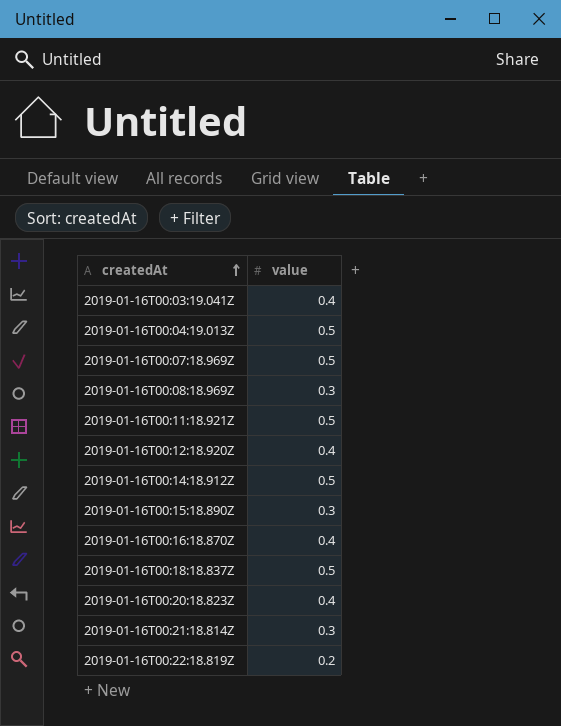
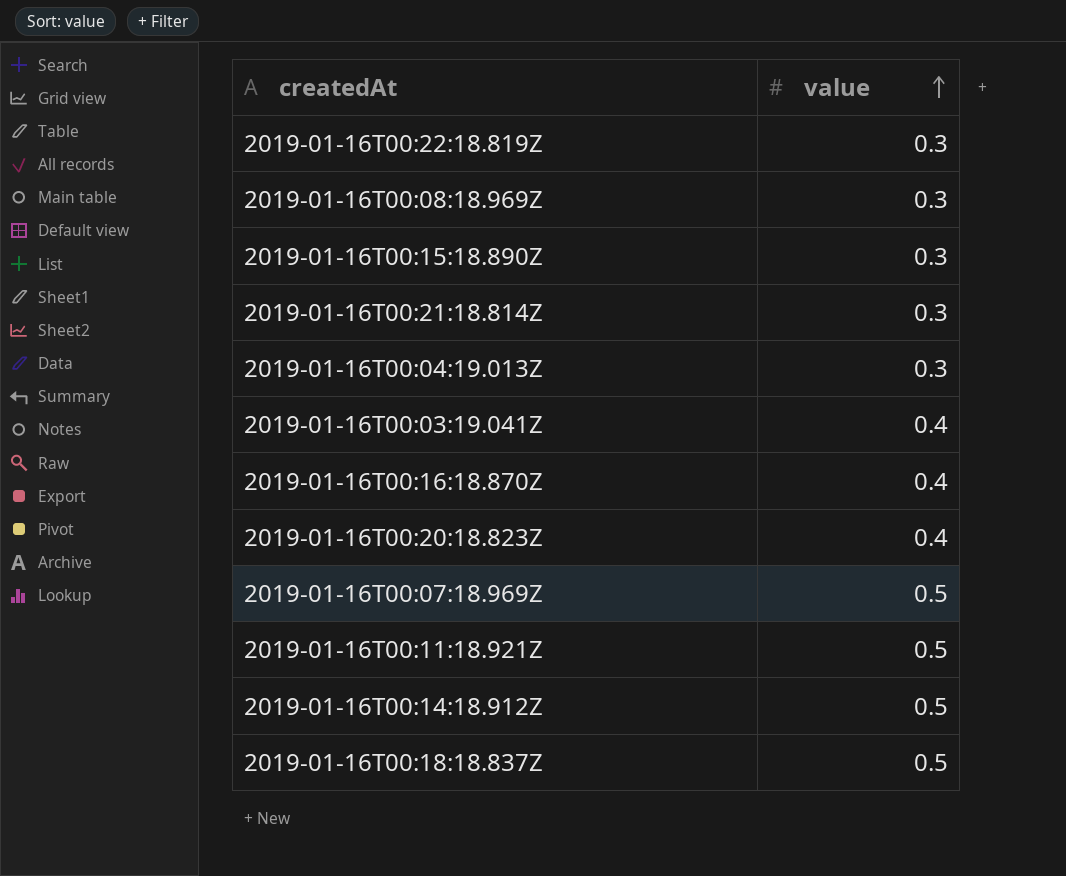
row order: createdAt ascending -> value ascending
row 2019-01-16T00:12:18.920Z: 0.4 -> none
2019-01-16T00:22:18.819Z | value: 0.2 -> 0.3
2019-01-16T00:04:19.013Z | value: 0.5 -> 0.3

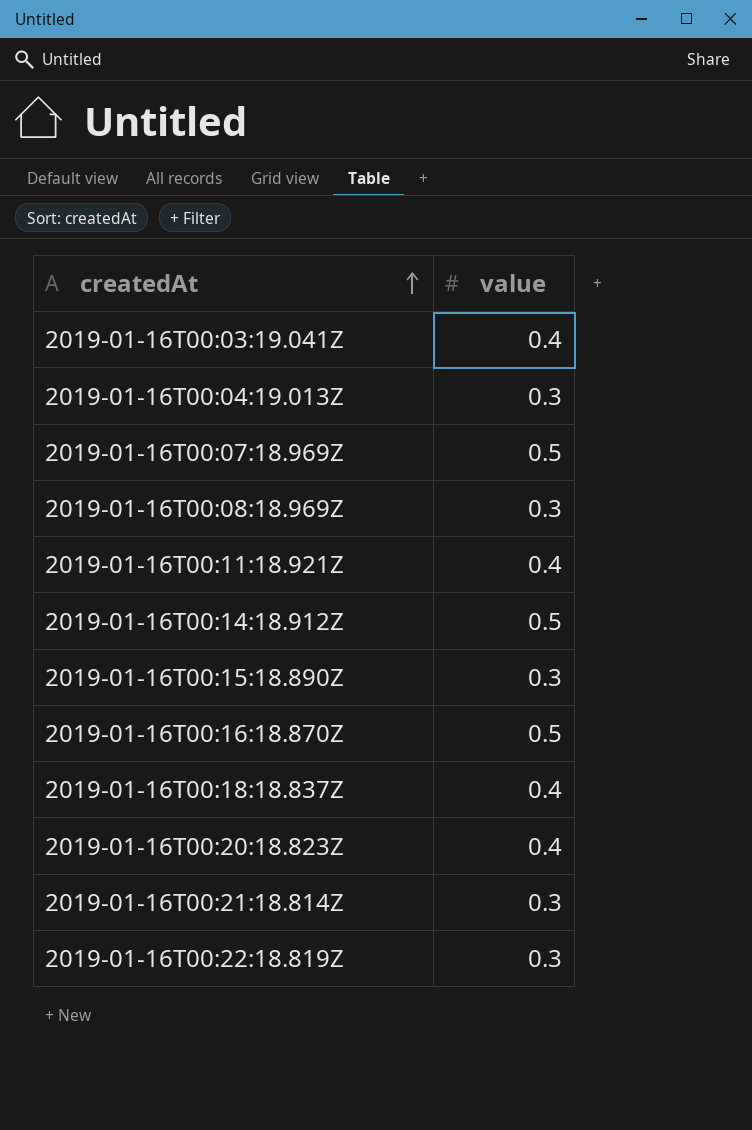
row order: value ascending -> createdAt ascending
2019-01-16T00:11:18.921Z | value: 0.5 -> 0.4
2019-01-16T00:16:18.870Z | value: 0.4 -> 0.5
2019-01-16T00:18:18.837Z | value: 0.5 -> 0.4

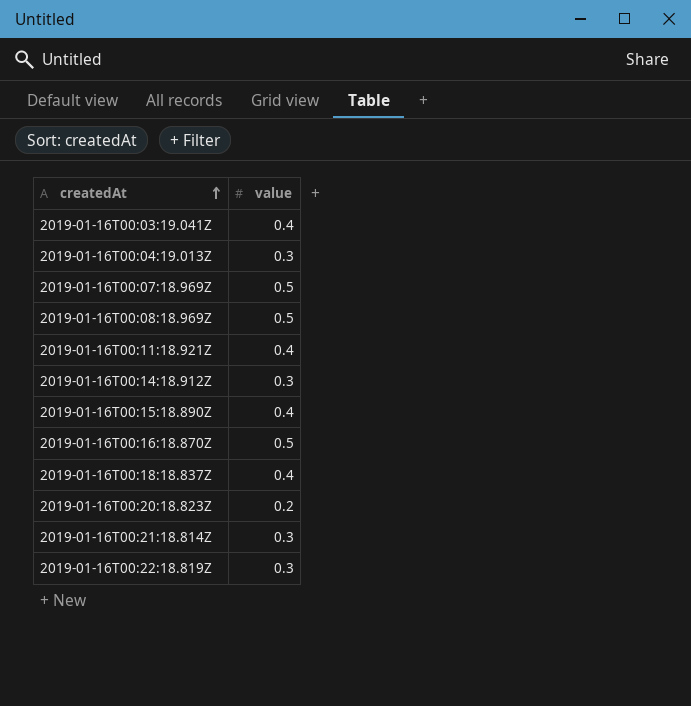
2019-01-16T00:08:18.969Z | value: 0.3 -> 0.5
2019-01-16T00:14:18.912Z | value: 0.5 -> 0.3
2019-01-16T00:15:18.890Z | value: 0.3 -> 0.4
2019-01-16T00:20:18.823Z | value: 0.4 -> 0.2

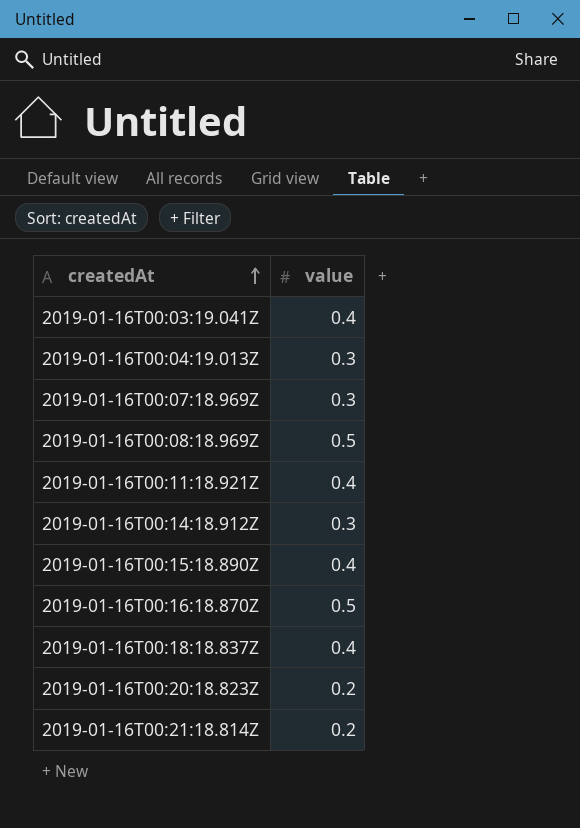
row 2019-01-16T00:22:18.819Z: 0.3 -> none
2019-01-16T00:07:18.969Z | value: 0.5 -> 0.3
2019-01-16T00:21:18.814Z | value: 0.3 -> 0.2

